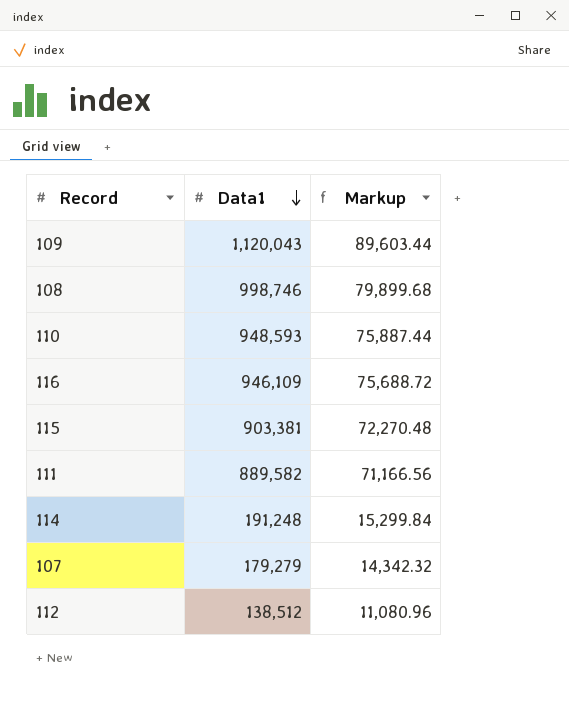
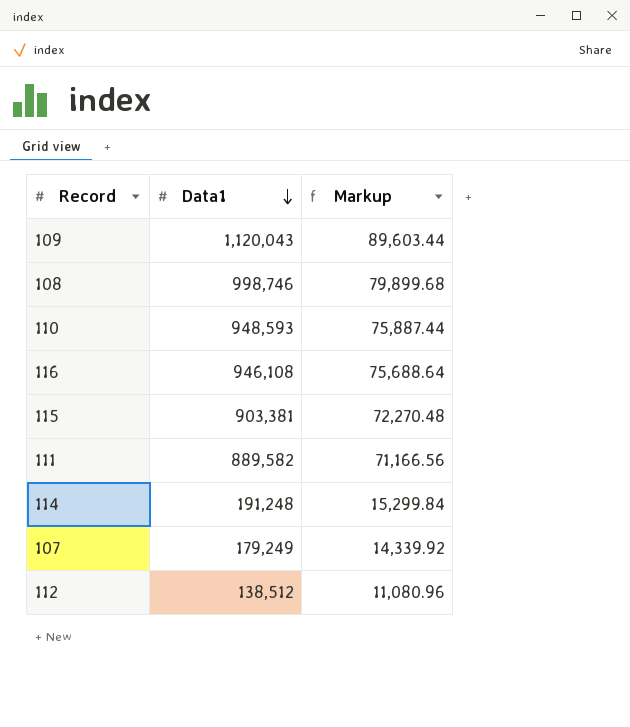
116 | Data1: 946,109 -> 946,108
116 | Markup: 75,688.72 -> 75,688.64
107 | Data1: 179,279 -> 179,249
107 | Markup: 14,342.32 -> 14,339.92

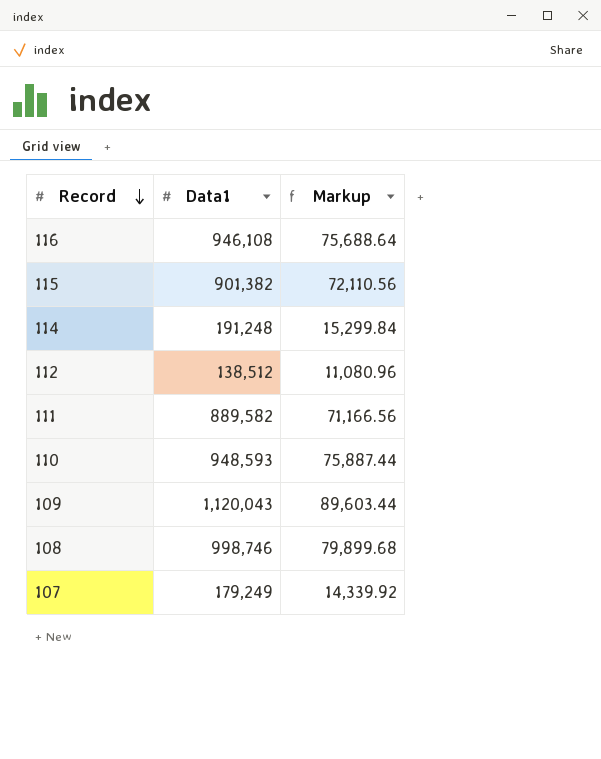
row order: Data1 descending -> Record descending
115 | Data1: 903,381 -> 901,382
115 | Markup: 72,270.48 -> 72,110.56

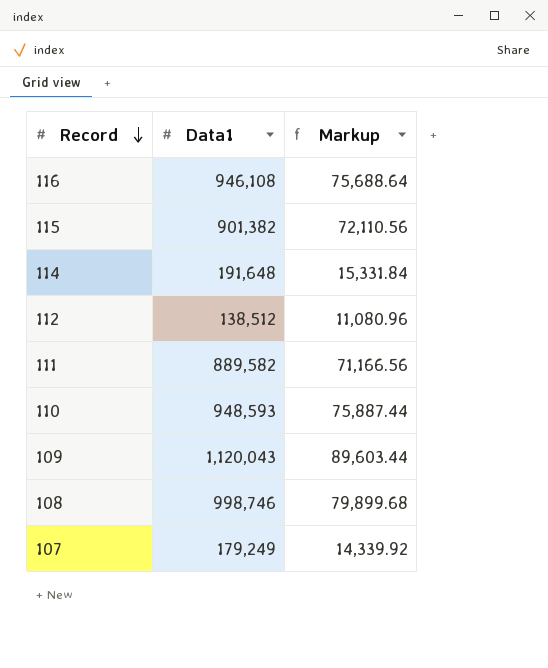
114 | Data1: 191,248 -> 191,648
114 | Markup: 15,299.84 -> 15,331.84

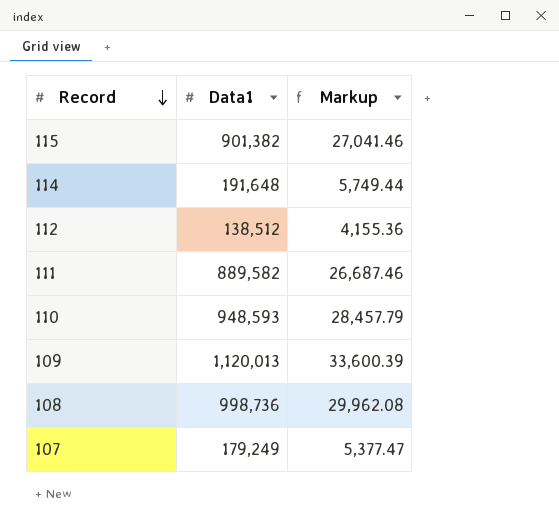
column Markup | formula: [Data1] * 0.08 -> [Data1] * 0.03
row 116: 946,108 | 75,688.64 -> none
109 | Data1: 1,120,043 -> 1,120,013
108 | Data1: 998,746 -> 998,736

